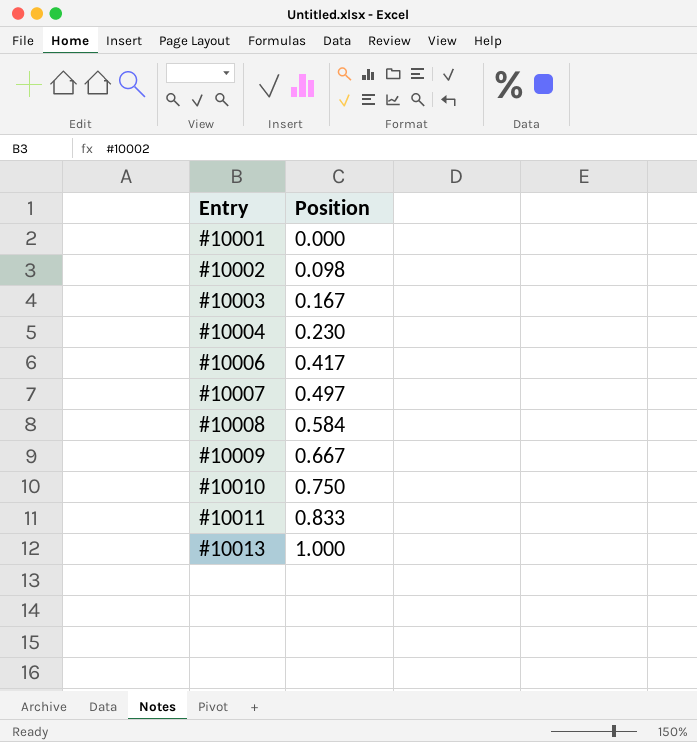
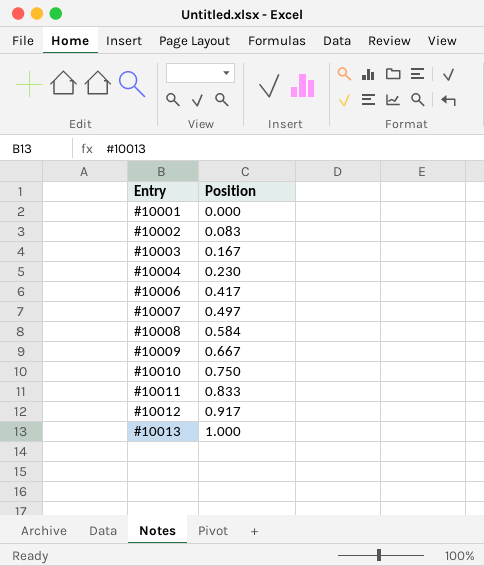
#10002 | Position: 0.098 -> 0.083
row #10012: none -> 0.917

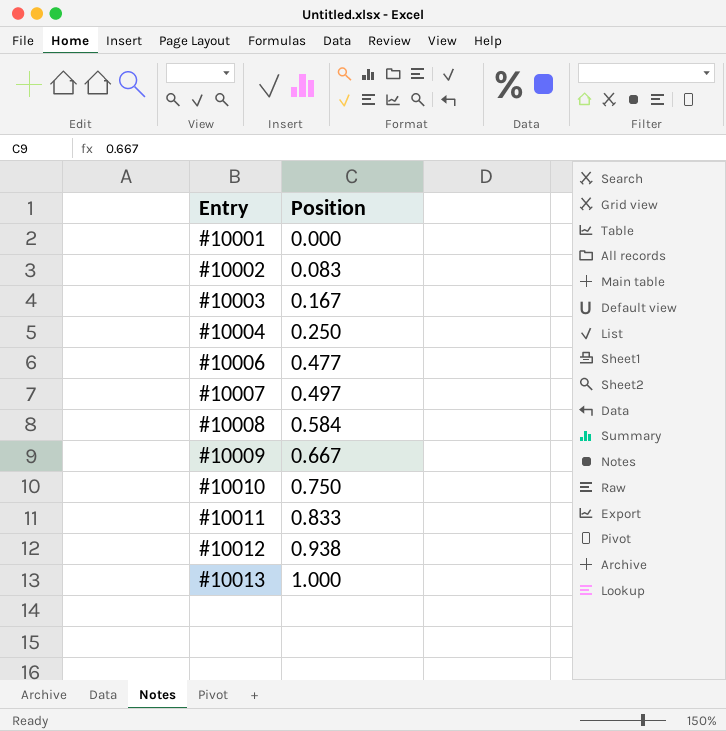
#10004 | Position: 0.230 -> 0.250
#10006 | Position: 0.417 -> 0.477
#10012 | Position: 0.917 -> 0.938

